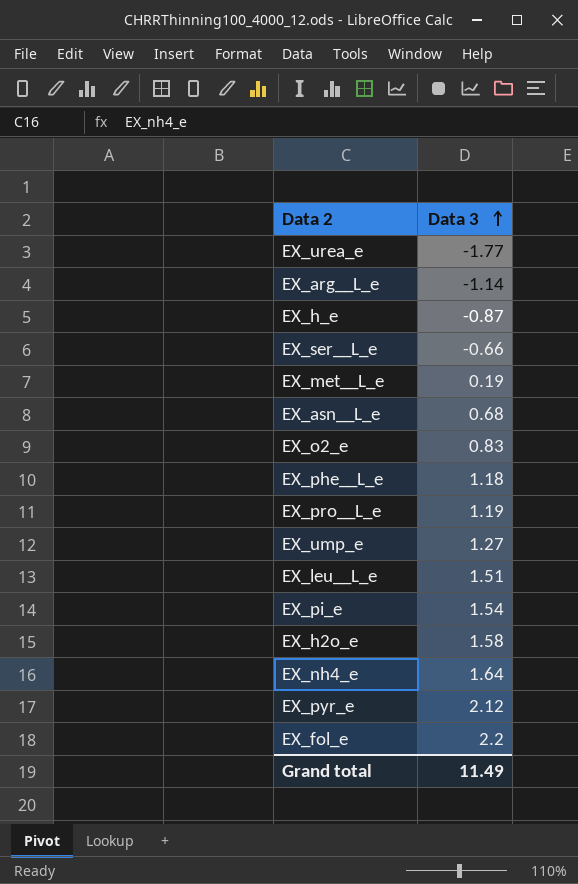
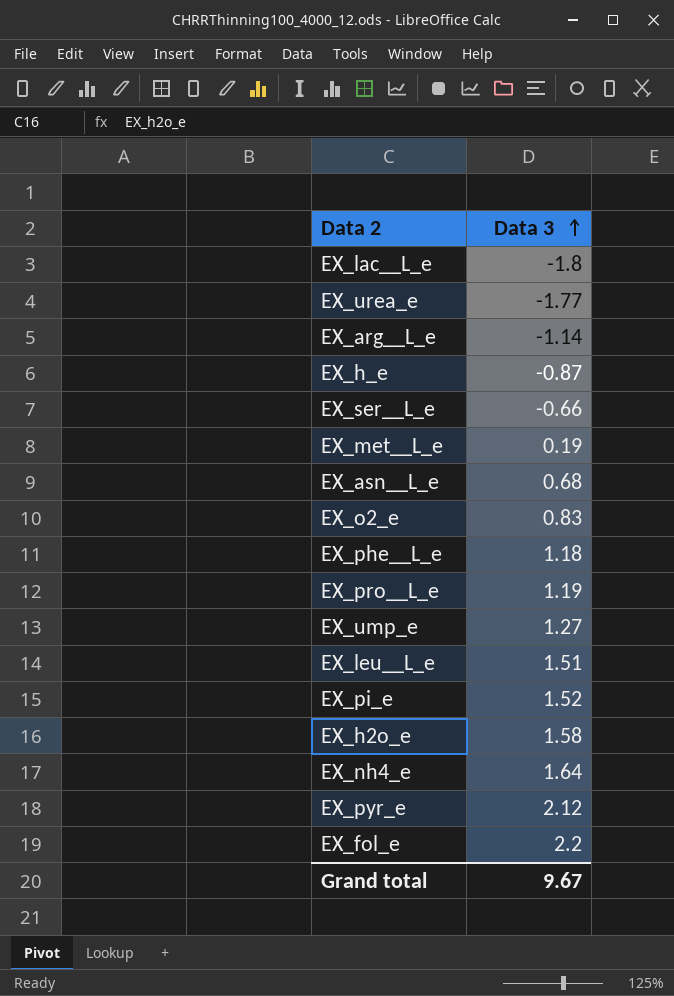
row EX_lac__L_e: none -> -1.8
EX_pi_e | Data 3: 1.54 -> 1.52
Grand total | Data 3: 11.49 -> 9.67

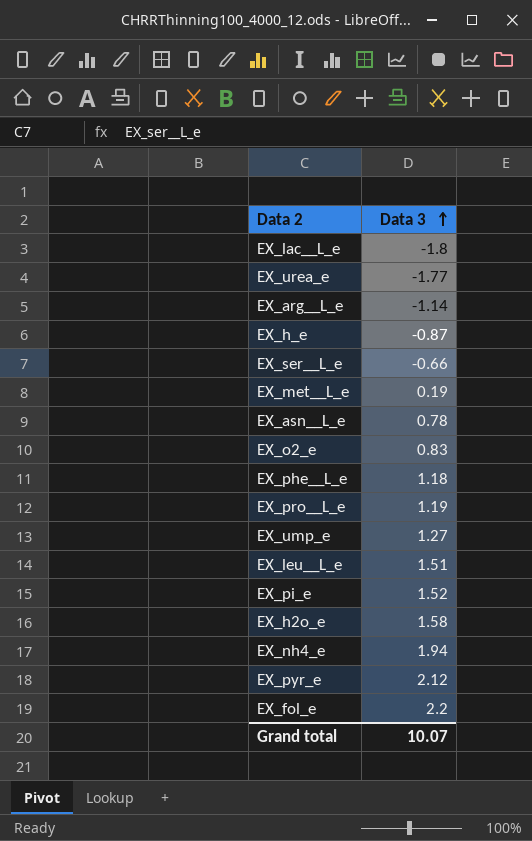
EX_asn__L_e | Data 3: 0.68 -> 0.78
EX_nh4_e | Data 3: 1.64 -> 1.94
Grand total | Data 3: 9.67 -> 10.07

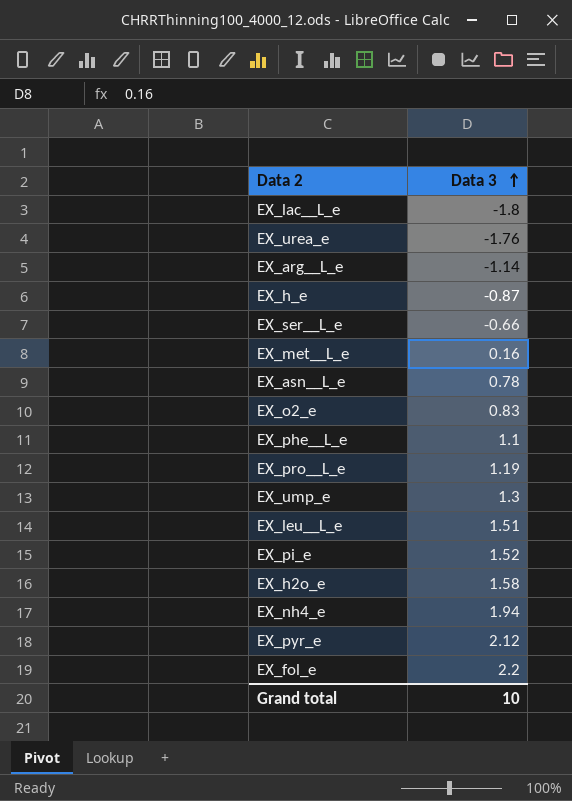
EX_urea_e | Data 3: -1.77 -> -1.76
EX_met__L_e | Data 3: 0.19 -> 0.16
EX_phe__L_e | Data 3: 1.18 -> 1.1
EX_ump_e | Data 3: 1.27 -> 1.3
Grand total | Data 3: 10.07 -> 10

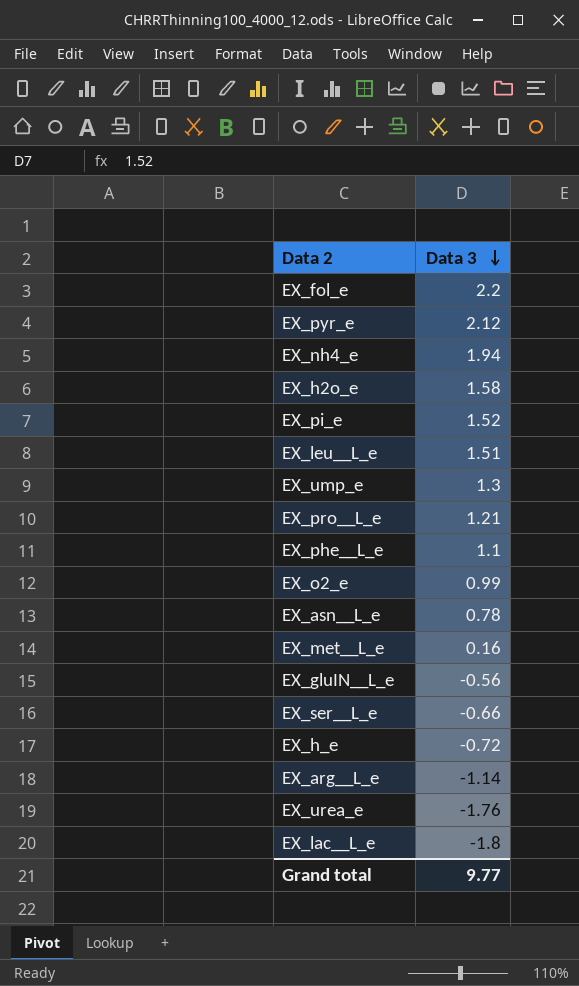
row order: Data 3 ascending -> Data 3 descending
EX_pro__L_e | Data 3: 1.19 -> 1.21
EX_o2_e | Data 3: 0.83 -> 0.99
row EX_gluIN__L_e: none -> -0.56
EX_h_e | Data 3: -0.87 -> -0.72
Grand total | Data 3: 10 -> 9.77

